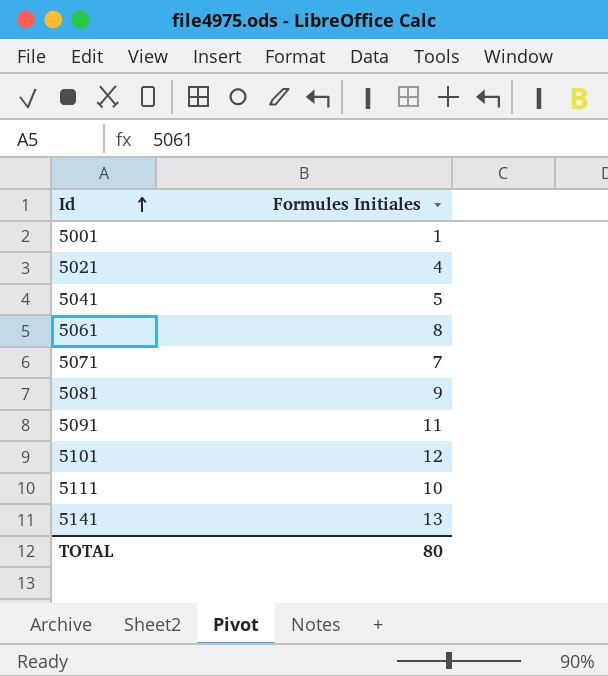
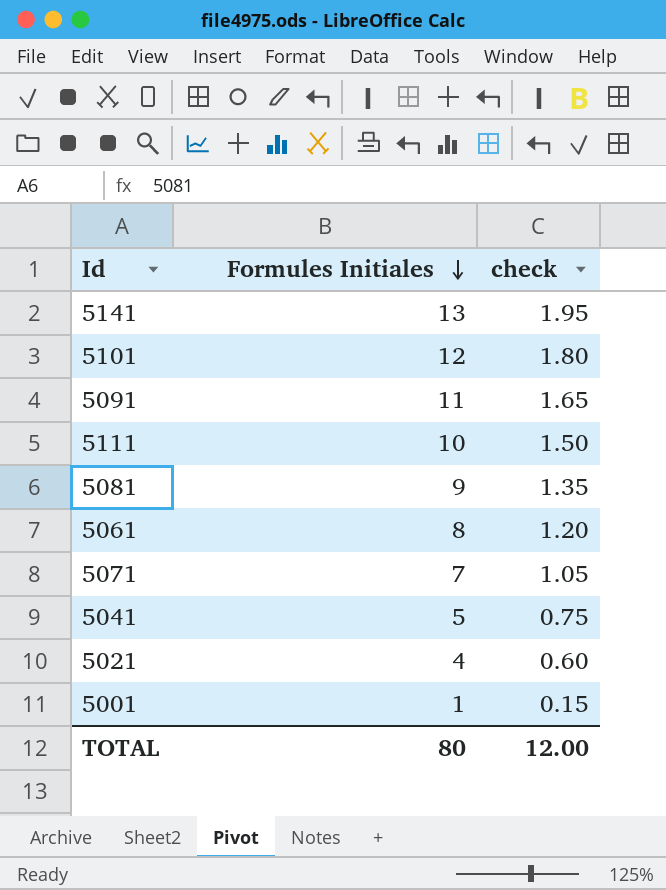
row order: Id ascending -> Formules Initiales descending
column check | formula: none -> [Formules Initiales] * 0.15

